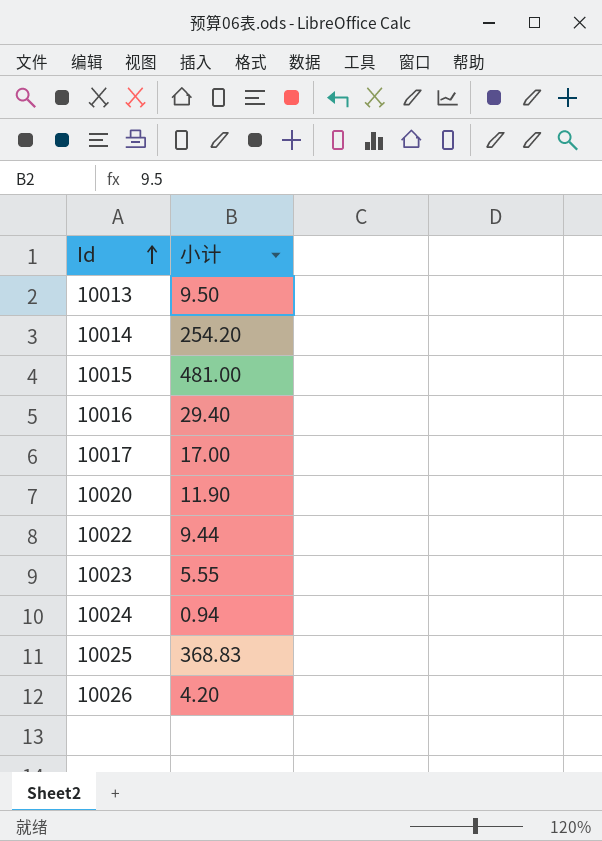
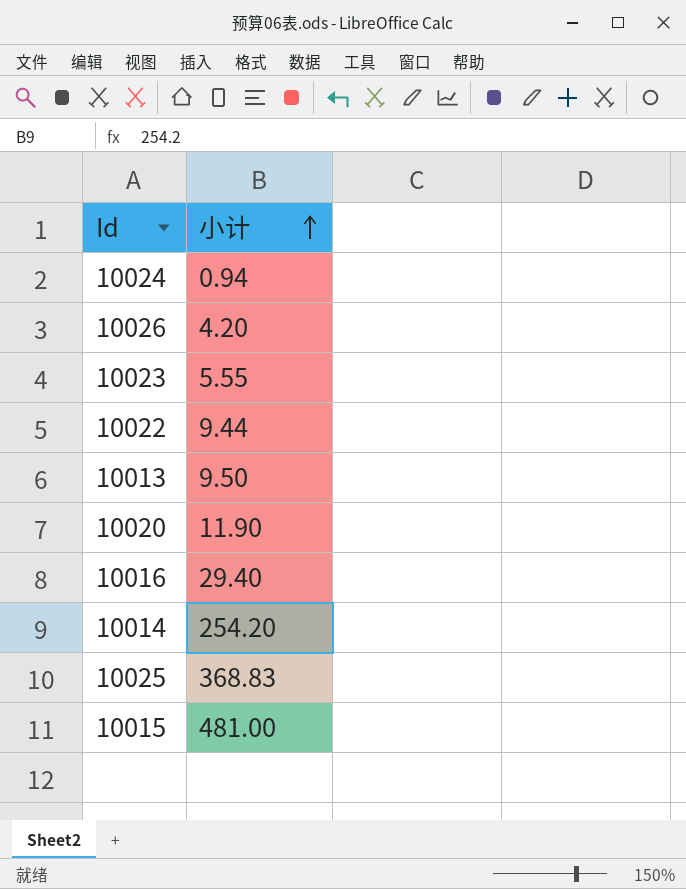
row order: Id ascending -> 小计 ascending
row 10017: 17.00 -> none

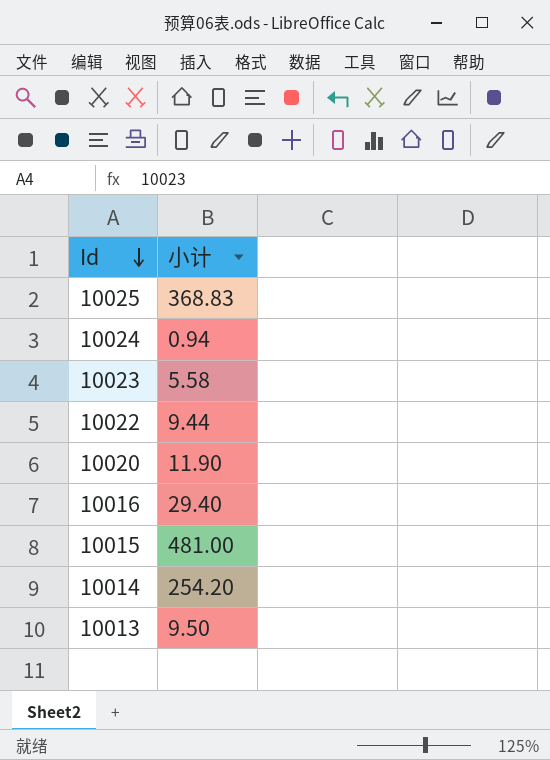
row order: 小计 ascending -> Id descending
row 10026: 4.20 -> none
10023 | 小计: 5.55 -> 5.58

